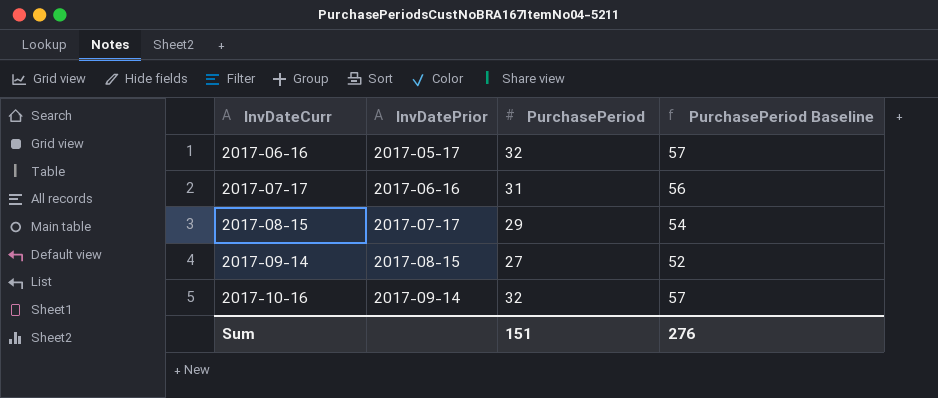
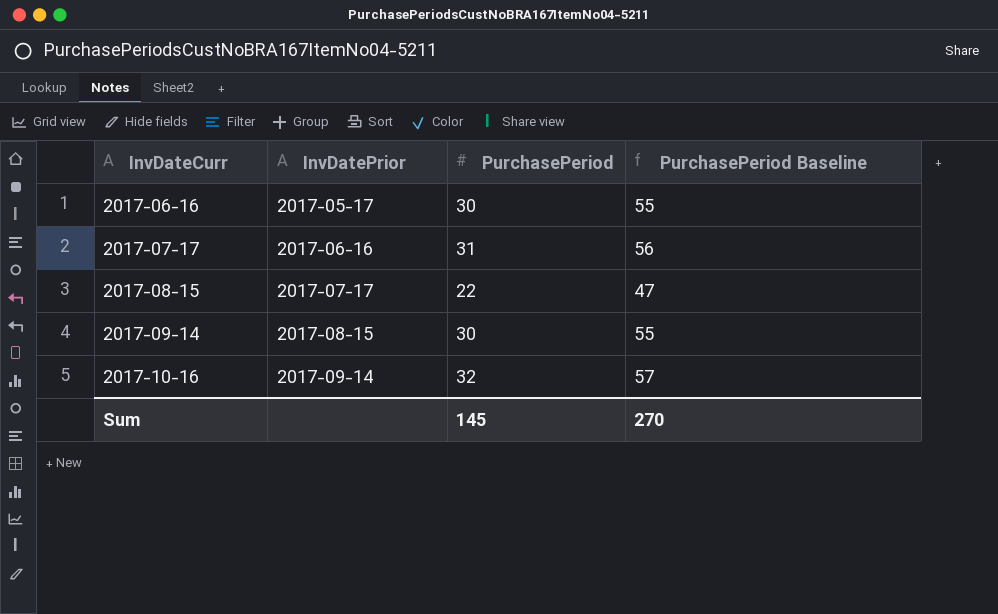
2017-06-16 | PurchasePeriod: 32 -> 30
2017-06-16 | PurchasePeriod Baseline: 57 -> 55
2017-08-15 | PurchasePeriod: 29 -> 22
2017-08-15 | PurchasePeriod Baseline: 54 -> 47
2017-09-14 | PurchasePeriod: 27 -> 30
2017-09-14 | PurchasePeriod Baseline: 52 -> 55
Sum | PurchasePeriod: 151 -> 145
Sum | PurchasePeriod Baseline: 276 -> 270

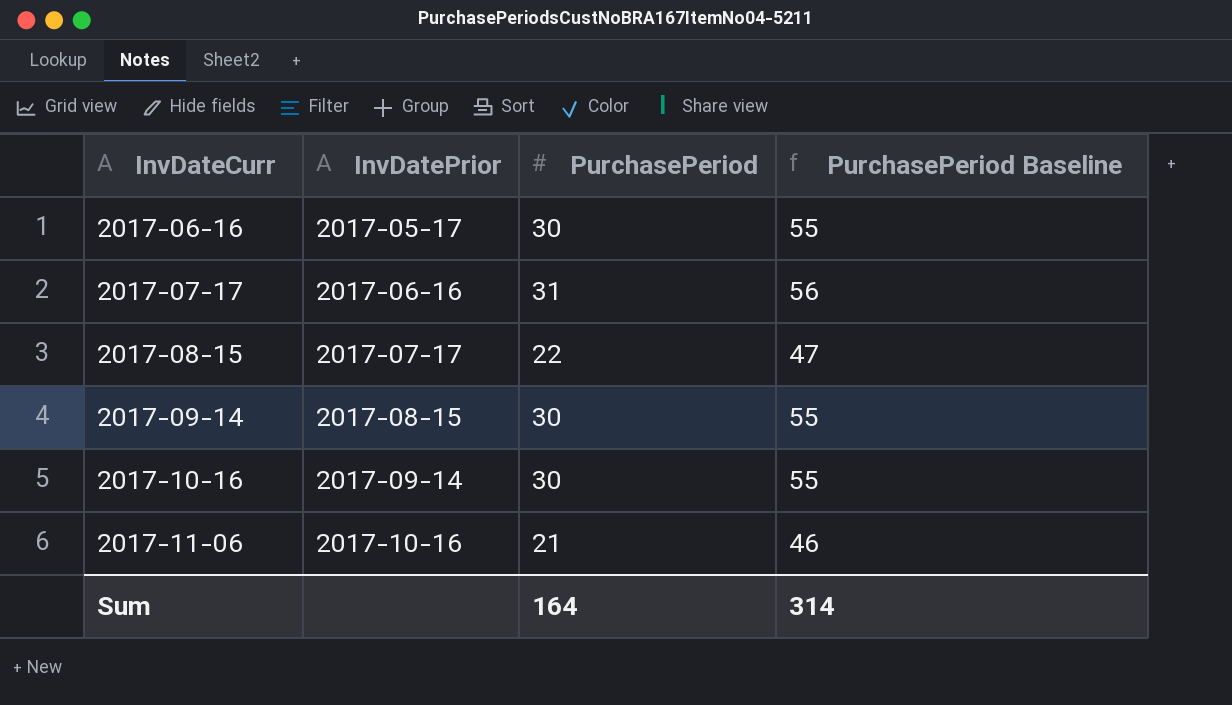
2017-10-16 | PurchasePeriod: 32 -> 30
2017-10-16 | PurchasePeriod Baseline: 57 -> 55
row 2017-11-06: none -> 2017-10-16 | 21 | 46
Sum | PurchasePeriod: 145 -> 164
Sum | PurchasePeriod Baseline: 270 -> 314

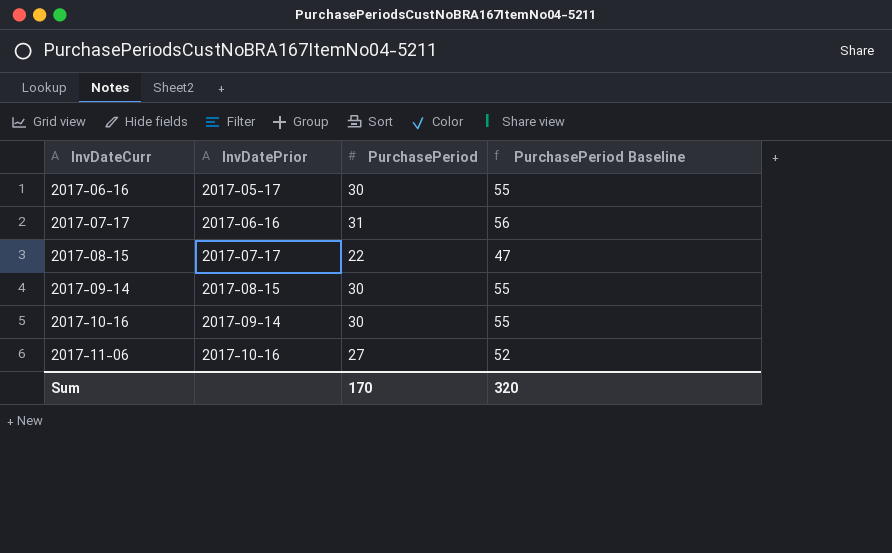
2017-11-06 | PurchasePeriod: 21 -> 27
2017-11-06 | PurchasePeriod Baseline: 46 -> 52
Sum | PurchasePeriod: 164 -> 170
Sum | PurchasePeriod Baseline: 314 -> 320

